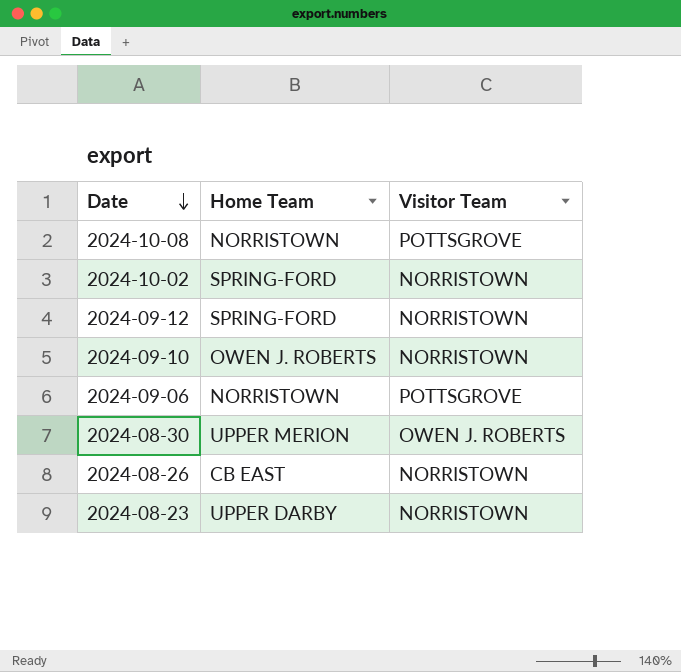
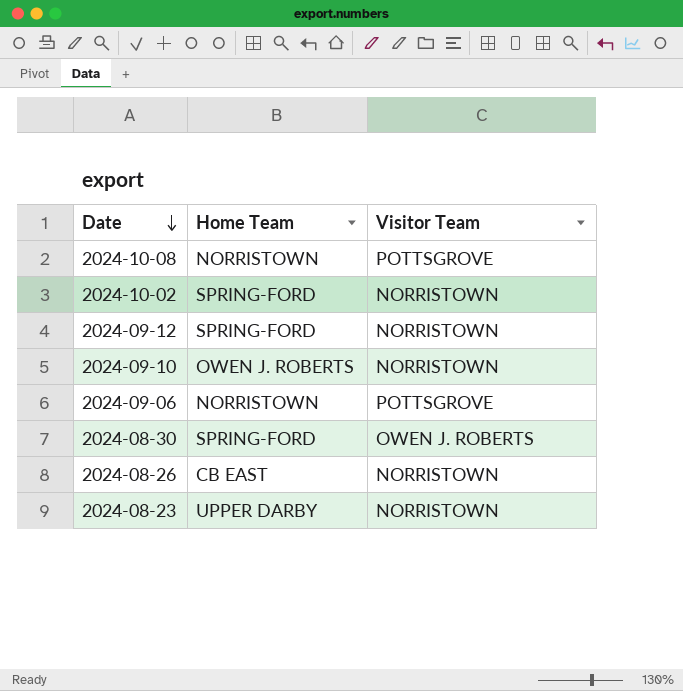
2024-08-30 | Home Team: UPPER MERION -> SPRING-FORD

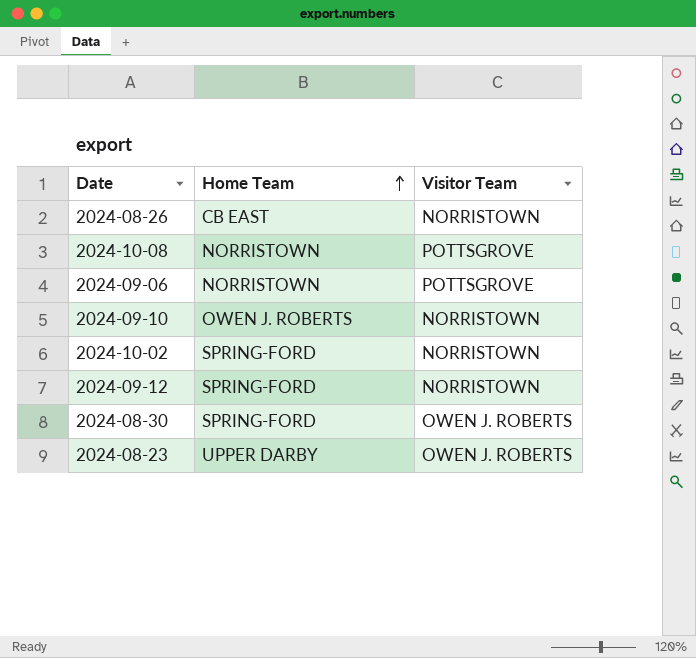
row order: Date descending -> Home Team ascending
2024-08-23 | Visitor Team: NORRISTOWN -> OWEN J. ROBERTS

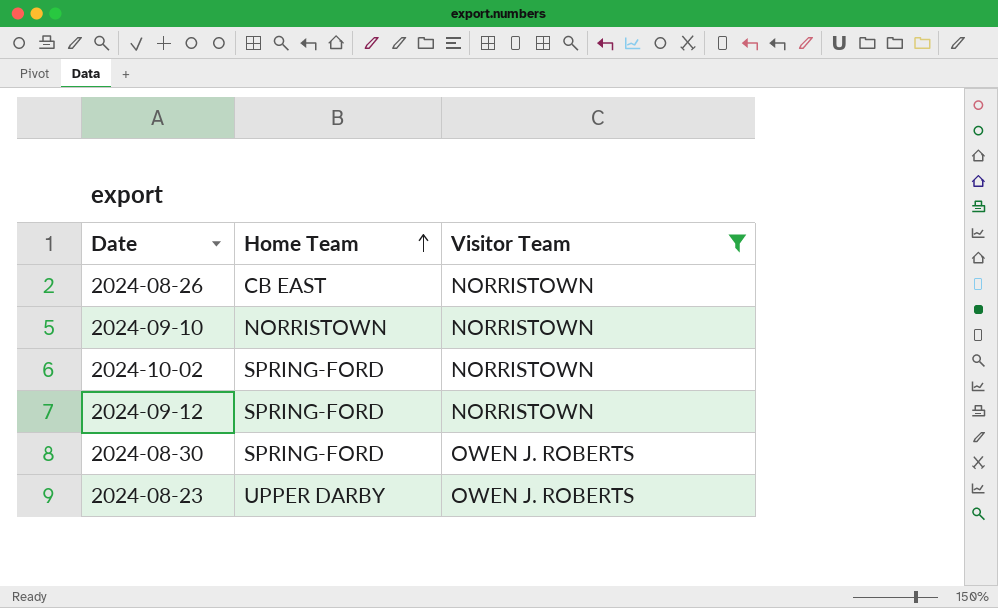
filter: none -> Visitor Team != POTTSGROVE
2024-09-10 | Home Team: OWEN J. ROBERTS -> NORRISTOWN

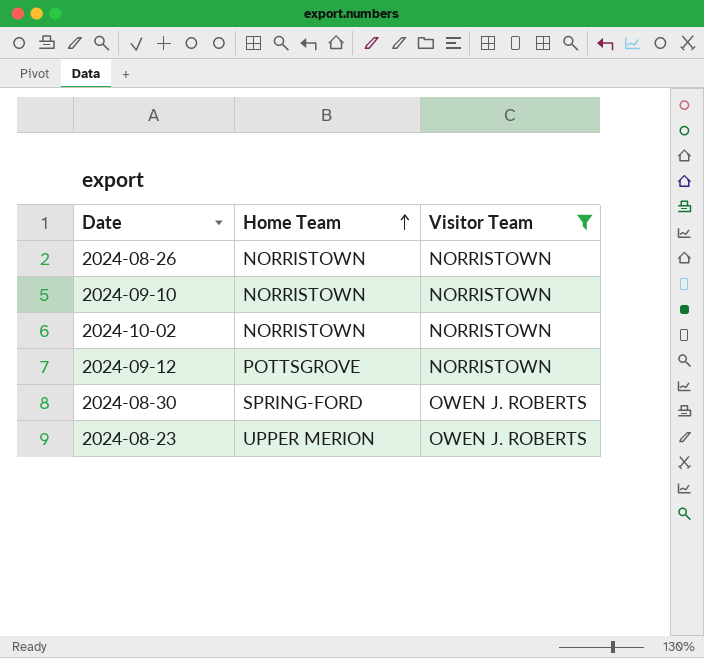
2024-08-26 | Home Team: CB EAST -> NORRISTOWN
2024-10-02 | Home Team: SPRING-FORD -> NORRISTOWN
2024-09-12 | Home Team: SPRING-FORD -> POTTSGROVE
2024-08-23 | Home Team: UPPER DARBY -> UPPER MERION

